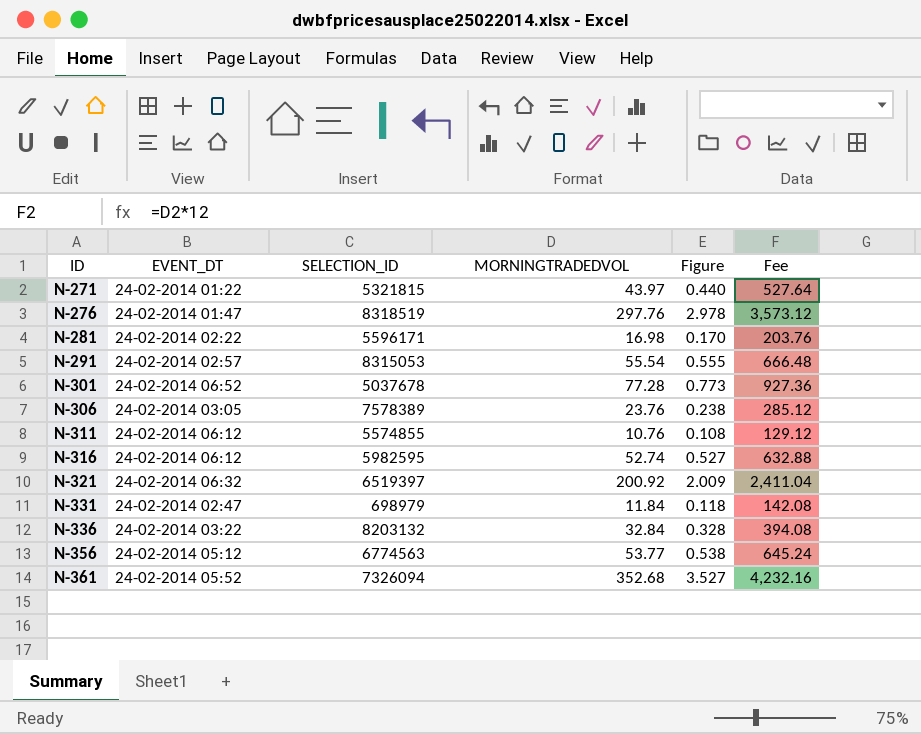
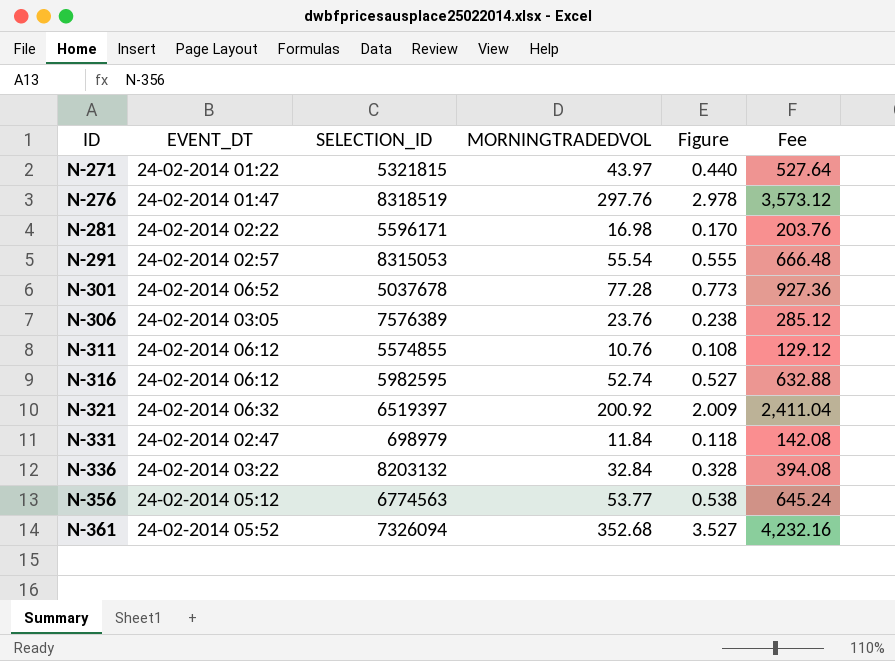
N-306 | SELECTION_ID: 7578389 -> 7576389

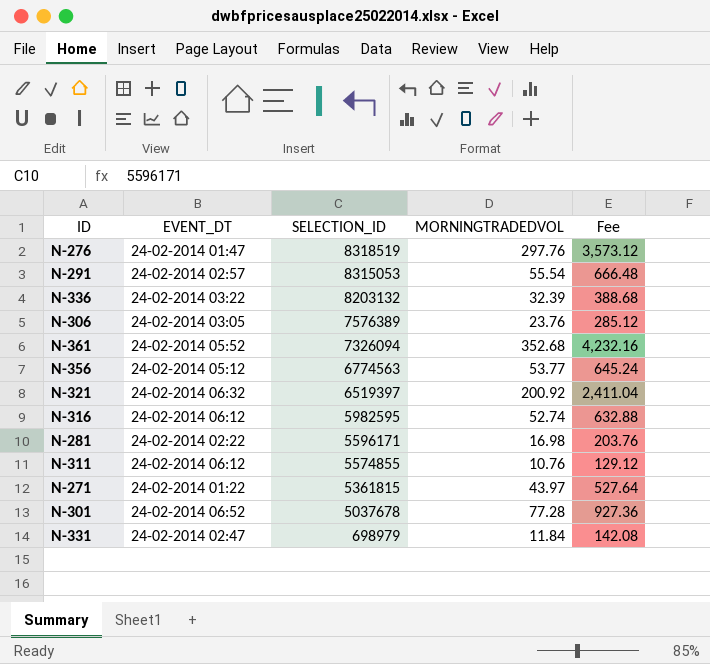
row order: ID ascending -> SELECTION_ID descending
column Figure | formula: [MORNINGTRADEDVOL] * 0.01 -> none
N-336 | MORNINGTRADEDVOL: 32.84 -> 32.39
N-336 | Fee: 394.08 -> 388.68
N-271 | SELECTION_ID: 5321815 -> 5361815

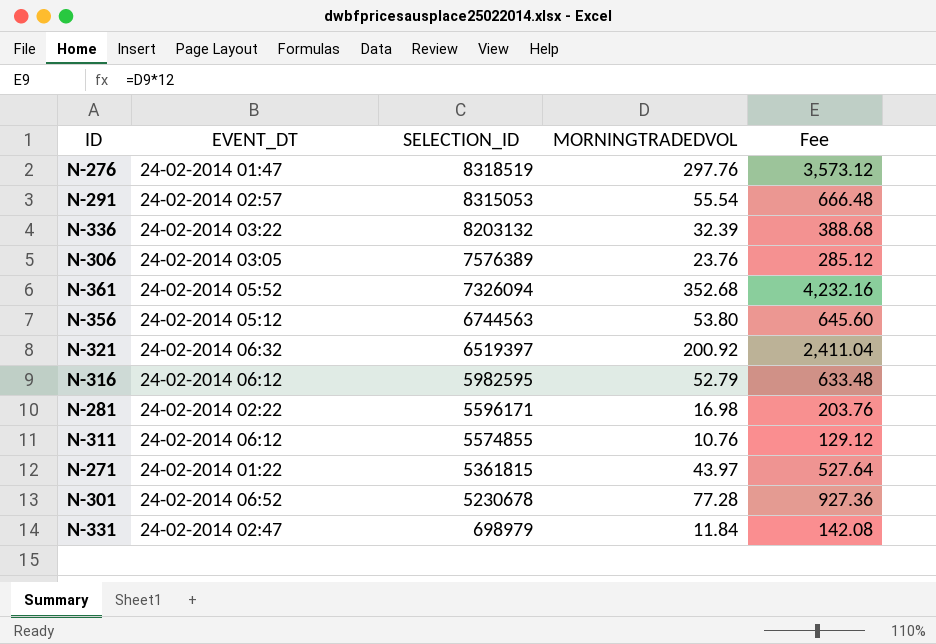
N-356 | SELECTION_ID: 6774563 -> 6744563
N-356 | MORNINGTRADEDVOL: 53.77 -> 53.80
N-356 | Fee: 645.24 -> 645.60
N-316 | MORNINGTRADEDVOL: 52.74 -> 52.79
N-316 | Fee: 632.88 -> 633.48
N-301 | SELECTION_ID: 5037678 -> 5230678

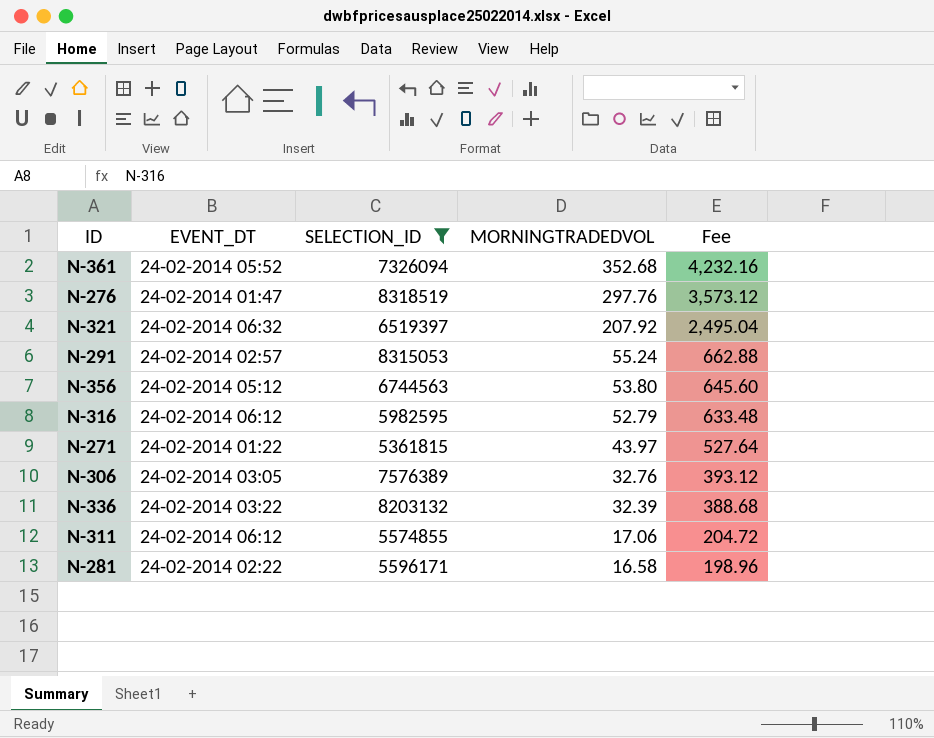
filter: none -> SELECTION_ID >= 5361815
row order: SELECTION_ID descending -> MORNINGTRADEDVOL descending
N-321 | MORNINGTRADEDVOL: 200.92 -> 207.92
N-321 | Fee: 2,411.04 -> 2,495.04
N-291 | MORNINGTRADEDVOL: 55.54 -> 55.24
N-291 | Fee: 666.48 -> 662.88
N-306 | MORNINGTRADEDVOL: 23.76 -> 32.76
N-306 | Fee: 285.12 -> 393.12
N-311 | MORNINGTRADEDVOL: 10.76 -> 17.06
N-311 | Fee: 129.12 -> 204.72
N-281 | MORNINGTRADEDVOL: 16.98 -> 16.58
N-281 | Fee: 203.76 -> 198.96

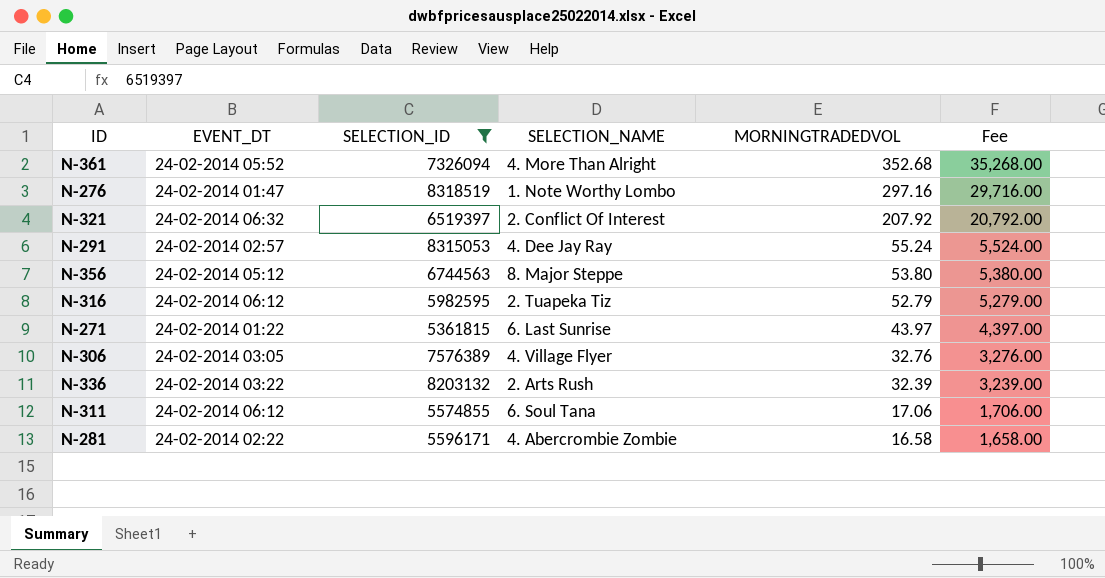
column SELECTION_NAME | position: none -> 4
column Fee | formula: [MORNINGTRADEDVOL] * 12 -> [MORNINGTRADEDVOL] * 100
N-276 | MORNINGTRADEDVOL: 297.76 -> 297.16

